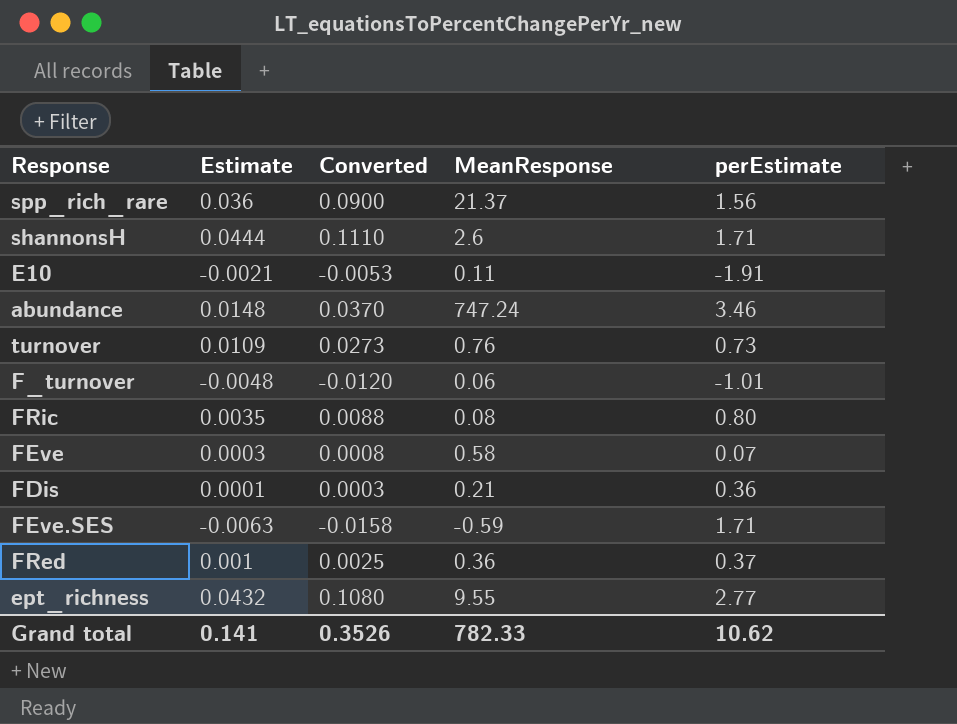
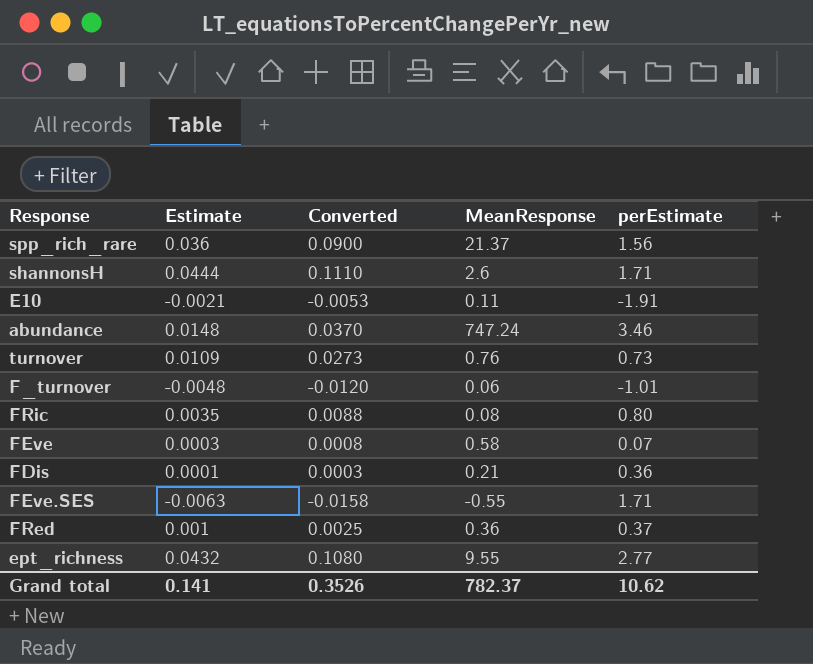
FEve.SES | MeanResponse: -0.59 -> -0.55
Grand total | MeanResponse: 782.33 -> 782.37

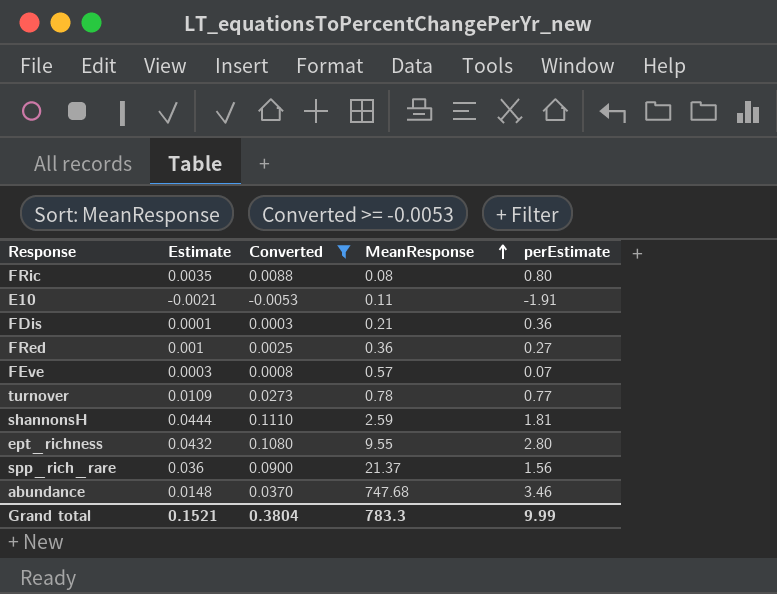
filter: none -> Converted >= -0.0053
row order: none -> MeanResponse ascending
FRed | perEstimate: 0.37 -> 0.27
FEve | MeanResponse: 0.58 -> 0.57
turnover | MeanResponse: 0.76 -> 0.78
turnover | perEstimate: 0.73 -> 0.77
shannonsH | MeanResponse: 2.6 -> 2.59
shannonsH | perEstimate: 1.71 -> 1.81
ept_richness | perEstimate: 2.77 -> 2.80
abundance | MeanResponse: 747.24 -> 747.68
Grand total | Estimate: 0.141 -> 0.1521
Grand total | Converted: 0.3526 -> 0.3804
Grand total | MeanResponse: 782.37 -> 783.3
Grand total | perEstimate: 10.62 -> 9.99

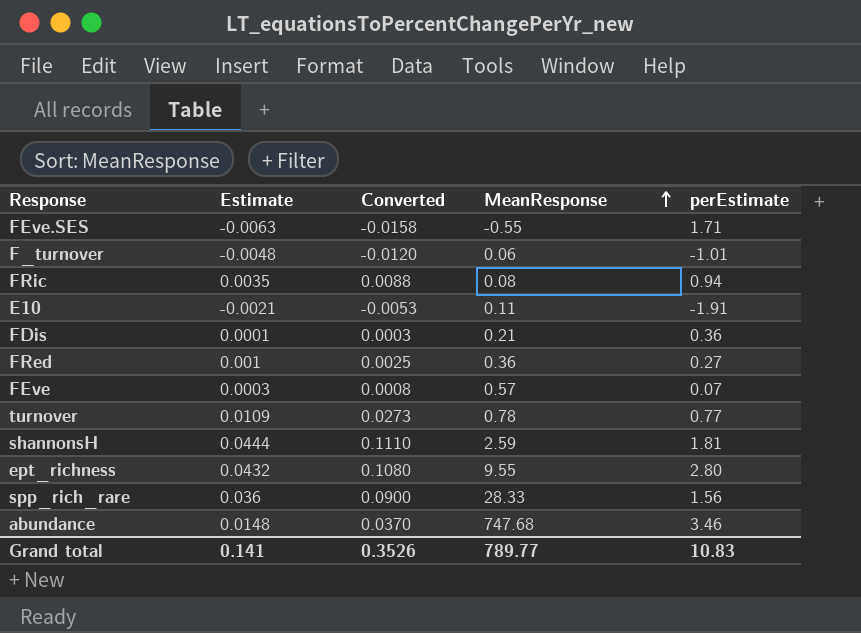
filter: Converted >= -0.0053 -> none
FRic | perEstimate: 0.80 -> 0.94
spp_rich_rare | MeanResponse: 21.37 -> 28.33
Grand total | Estimate: 0.1521 -> 0.141
Grand total | Converted: 0.3804 -> 0.3526
Grand total | MeanResponse: 783.3 -> 789.77
Grand total | perEstimate: 9.99 -> 10.83

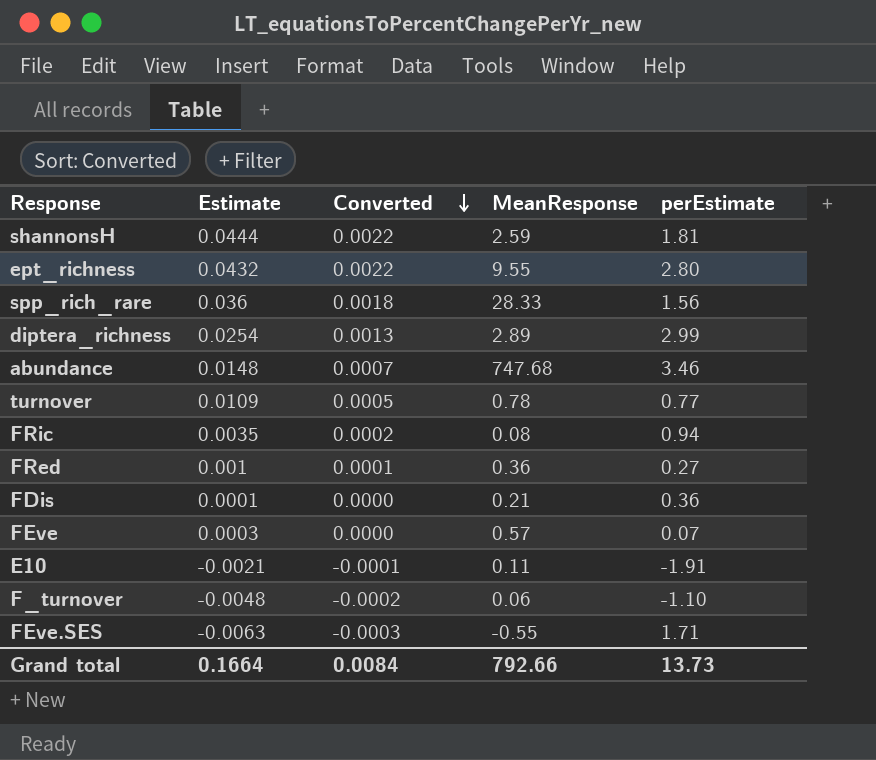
row order: MeanResponse ascending -> Converted descending
column Converted | formula: [Estimate] * 2.5 -> [Estimate] * 0.05
row diptera_richness: none -> 0.0254 | 0.0013 | 2.89 | 2.99
F_turnover | perEstimate: -1.01 -> -1.10
Grand total | Estimate: 0.141 -> 0.1664
Grand total | Converted: 0.3526 -> 0.0084
Grand total | MeanResponse: 789.77 -> 792.66
Grand total | perEstimate: 10.83 -> 13.73

